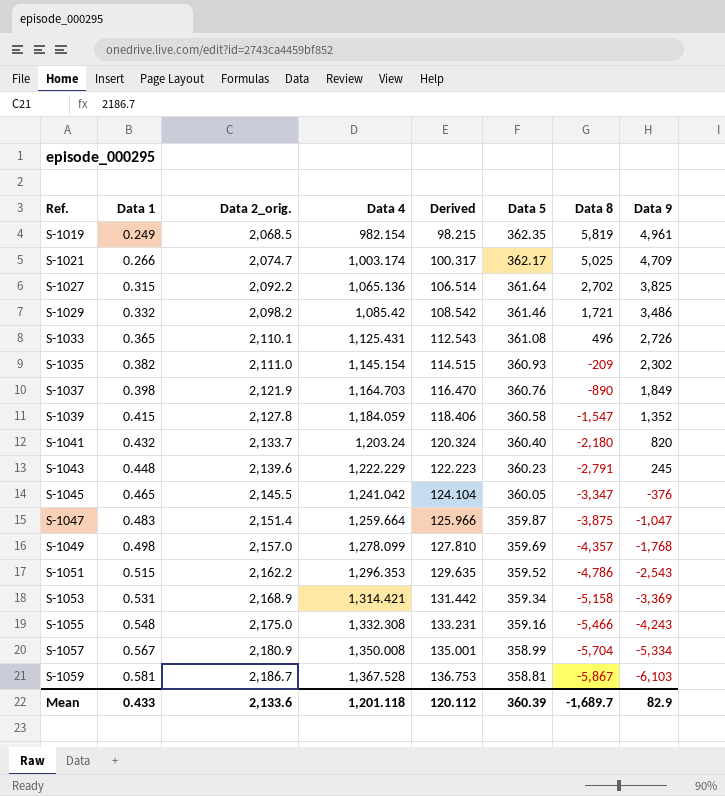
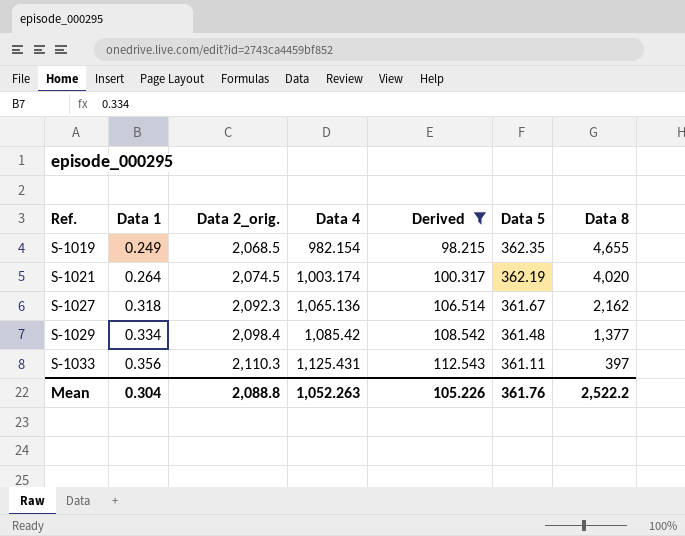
filter: none -> Derived <= 112.543
column Data 9 | position: 8 -> none
S-1019 | Data 8: 5,819 -> 4,655
S-1021 | Data 1: 0.266 -> 0.264
S-1021 | Data 2_orig.: 2,074.7 -> 2,074.5
S-1021 | Data 5: 362.17 -> 362.19
S-1021 | Data 8: 5,025 -> 4,020
S-1027 | Data 1: 0.315 -> 0.318
S-1027 | Data 2_orig.: 2,092.2 -> 2,092.3
S-1027 | Data 5: 361.64 -> 361.67
S-1027 | Data 8: 2,702 -> 2,162
S-1029 | Data 1: 0.332 -> 0.334
S-1029 | Data 2_orig.: 2,098.2 -> 2,098.4
S-1029 | Data 5: 361.46 -> 361.48
S-1029 | Data 8: 1,721 -> 1,377
S-1033 | Data 1: 0.365 -> 0.356
S-1033 | Data 2_orig.: 2,110.1 -> 2,110.3
S-1033 | Data 5: 361.08 -> 361.11
S-1033 | Data 8: 496 -> 397
Mean | Data 1: 0.433 -> 0.304
Mean | Data 2_orig.: 2,133.6 -> 2,088.8
Mean | Data 4: 1,201.118 -> 1,052.263
Mean | Derived: 120.112 -> 105.226
Mean | Data 5: 360.39 -> 361.76
Mean | Data 8: -1,689.7 -> 2,522.2

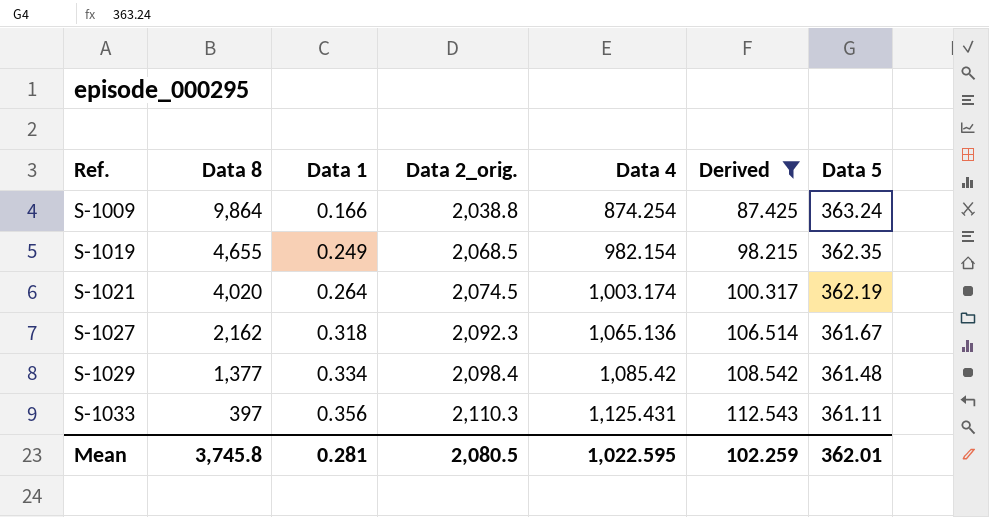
column Data 8 | position: 7 -> 2
row S-1009: none -> 9,864 | 0.166 | 2,038.8 | 874.254 | 87.425 | 363.24
Mean | Data 8: 2,522.2 -> 3,745.8
Mean | Data 1: 0.304 -> 0.281
Mean | Data 2_orig.: 2,088.8 -> 2,080.5
Mean | Data 4: 1,052.263 -> 1,022.595
Mean | Derived: 105.226 -> 102.259
Mean | Data 5: 361.76 -> 362.01

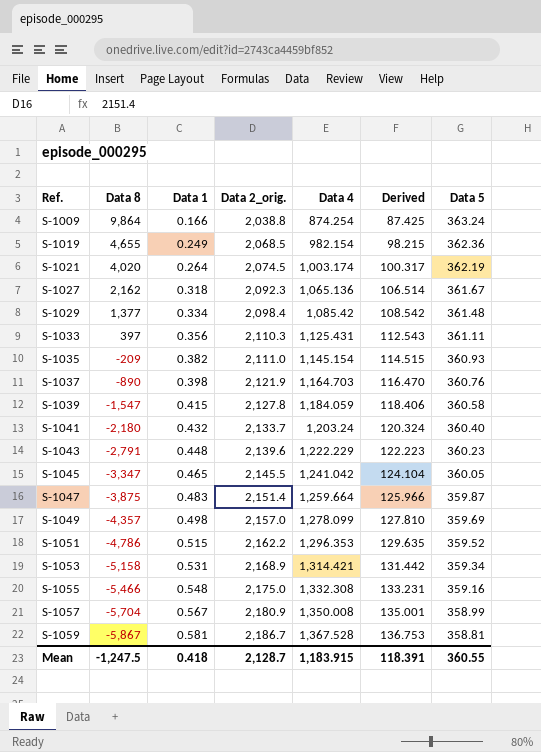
filter: Derived <= 112.543 -> none
S-1019 | Data 5: 362.35 -> 362.36
Mean | Data 8: 3,745.8 -> -1,247.5
Mean | Data 1: 0.281 -> 0.418
Mean | Data 2_orig.: 2,080.5 -> 2,128.7
Mean | Data 4: 1,022.595 -> 1,183.915
Mean | Derived: 102.259 -> 118.391
Mean | Data 5: 362.01 -> 360.55

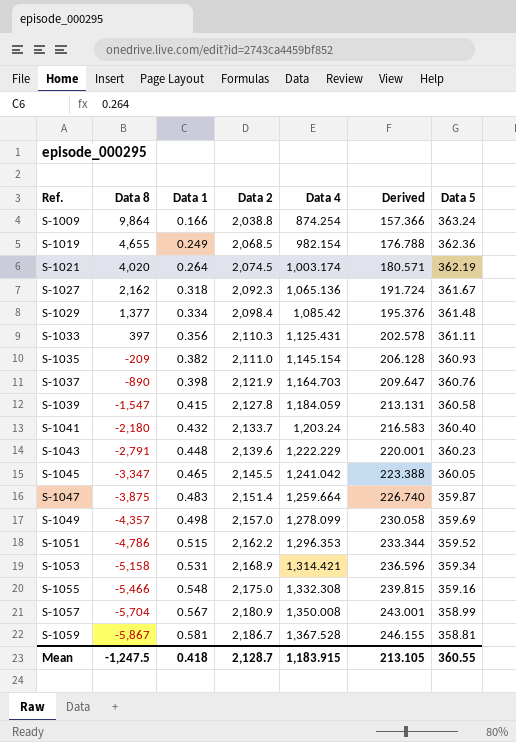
column name: Data 2_orig. -> Data 2
column Derived | formula: [Data 4] * 0.1 -> [Data 4] * 0.18
Mean | Derived: 118.391 -> 213.105

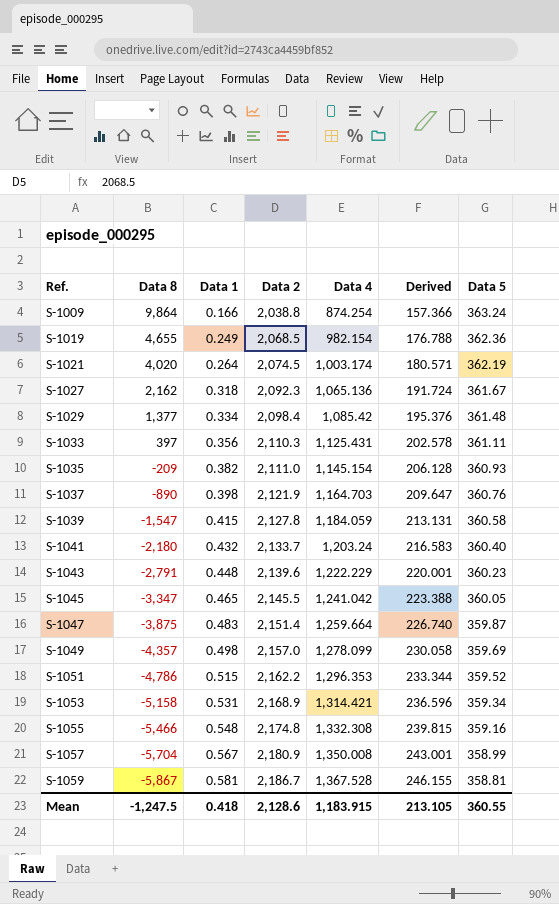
S-1055 | Data 2: 2,175.0 -> 2,174.8
Mean | Data 2: 2,128.7 -> 2,128.6

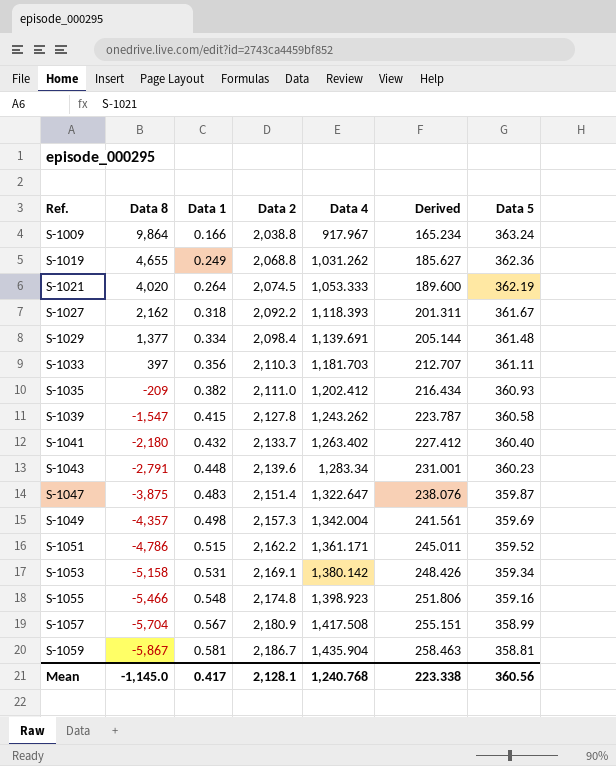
row S-1037: -890 | 0.398 | 2,121.9 | 1,164.703 | 209.647 | 360.76 -> none
row S-1045: -3,347 | 0.465 | 2,145.5 | 1,241.042 | 223.388 | 360.05 -> none
S-1009 | Data 4: 874.254 -> 917.967
S-1009 | Derived: 157.366 -> 165.234
S-1019 | Data 2: 2,068.5 -> 2,068.8
S-1019 | Data 4: 982.154 -> 1,031.262
S-1019 | Derived: 176.788 -> 185.627
S-1021 | Data 4: 1,003.174 -> 1,053.333
S-1021 | Derived: 180.571 -> 189.600
S-1027 | Data 2: 2,092.3 -> 2,092.2
S-1027 | Data 4: 1,065.136 -> 1,118.393
S-1027 | Derived: 191.724 -> 201.311
S-1029 | Data 4: 1,085.42 -> 1,139.691
S-1029 | Derived: 195.376 -> 205.144
S-1033 | Data 4: 1,125.431 -> 1,181.703
S-1033 | Derived: 202.578 -> 212.707
S-1035 | Data 4: 1,145.154 -> 1,202.412
S-1035 | Derived: 206.128 -> 216.434
S-1039 | Data 4: 1,184.059 -> 1,243.262
S-1039 | Derived: 213.131 -> 223.787
S-1041 | Data 4: 1,203.24 -> 1,263.402
S-1041 | Derived: 216.583 -> 227.412
S-1043 | Data 4: 1,222.229 -> 1,283.34
S-1043 | Derived: 220.001 -> 231.001
S-1047 | Data 4: 1,259.664 -> 1,322.647
S-1047 | Derived: 226.740 -> 238.076
S-1049 | Data 2: 2,157.0 -> 2,157.3
S-1049 | Data 4: 1,278.099 -> 1,342.004
S-1049 | Derived: 230.058 -> 241.561
S-1051 | Data 4: 1,296.353 -> 1,361.171
S-1051 | Derived: 233.344 -> 245.011
S-1053 | Data 2: 2,168.9 -> 2,169.1
S-1053 | Data 4: 1,314.421 -> 1,380.142
S-1053 | Derived: 236.596 -> 248.426
S-1055 | Data 4: 1,332.308 -> 1,398.923
S-1055 | Derived: 239.815 -> 251.806
S-1057 | Data 4: 1,350.008 -> 1,417.508
S-1057 | Derived: 243.001 -> 255.151
S-1059 | Data 4: 1,367.528 -> 1,435.904
S-1059 | Derived: 246.155 -> 258.463
Mean | Data 8: -1,247.5 -> -1,145.0
Mean | Data 1: 0.418 -> 0.417
Mean | Data 2: 2,128.6 -> 2,128.1
Mean | Data 4: 1,183.915 -> 1,240.768
Mean | Derived: 213.105 -> 223.338
Mean | Data 5: 360.55 -> 360.56

